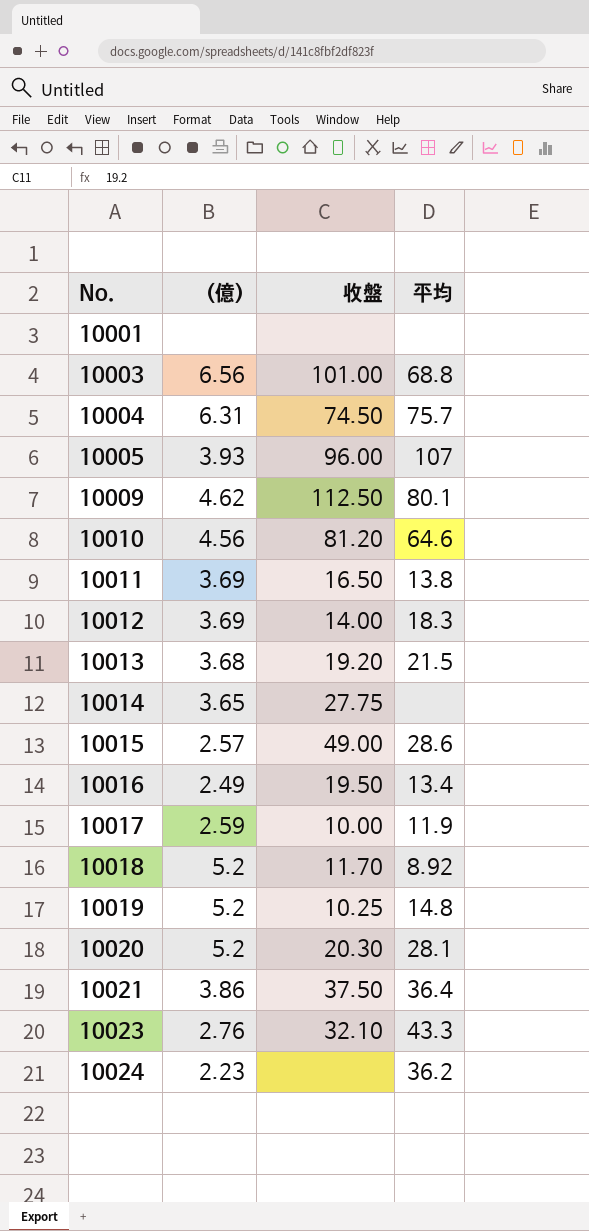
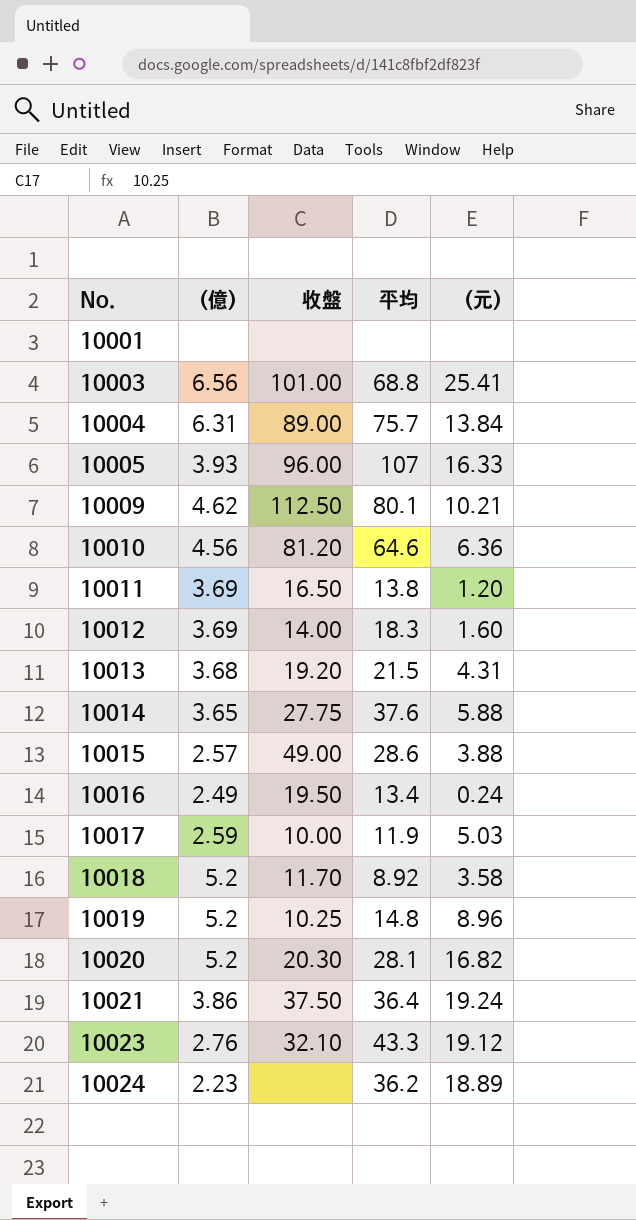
column (元) | position: none -> 5
10004 | 收盤: 74.50 -> 89.00
10014 | 平均: none -> 37.6

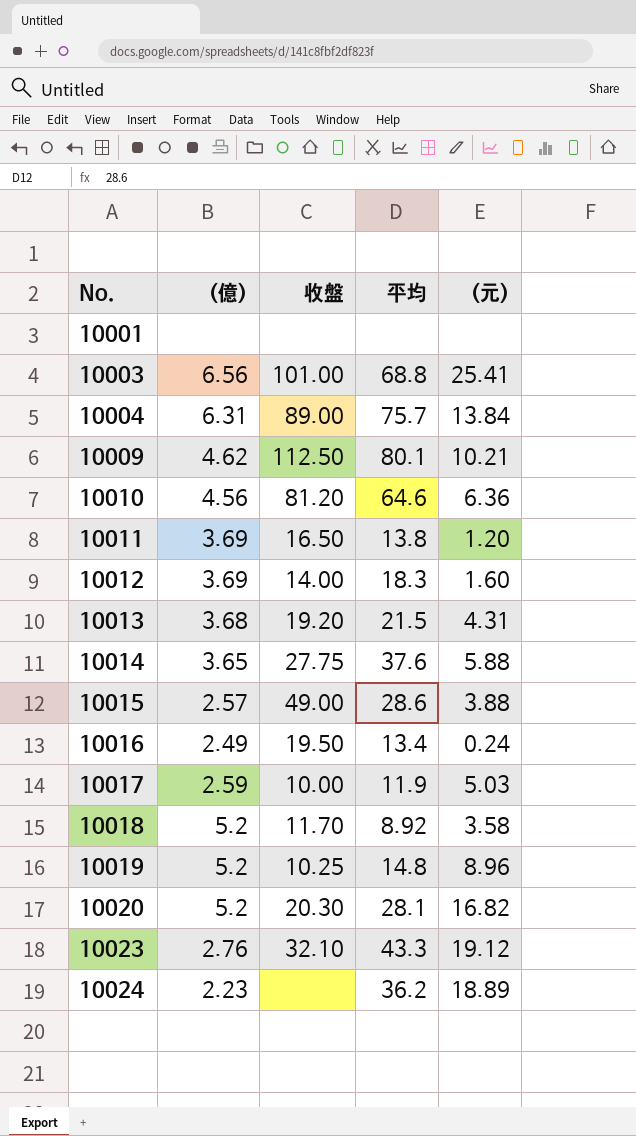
row 10005: 3.93 | 96.00 | 107 | 16.33 -> none
row 10021: 3.86 | 37.50 | 36.4 | 19.24 -> none

